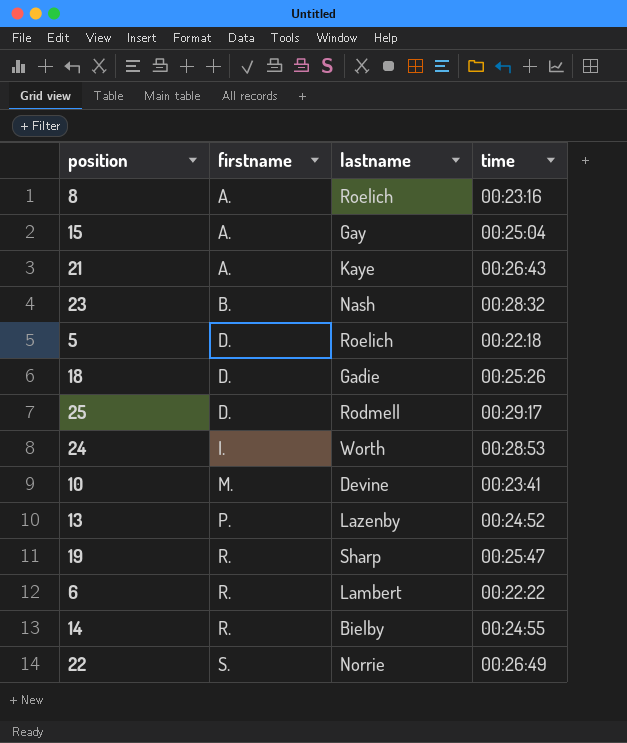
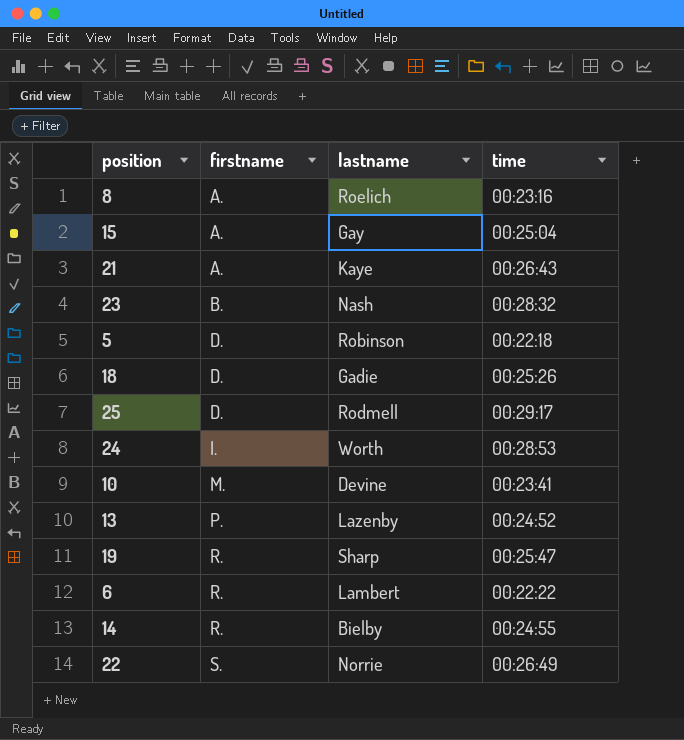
5 | lastname: Roelich -> Robinson

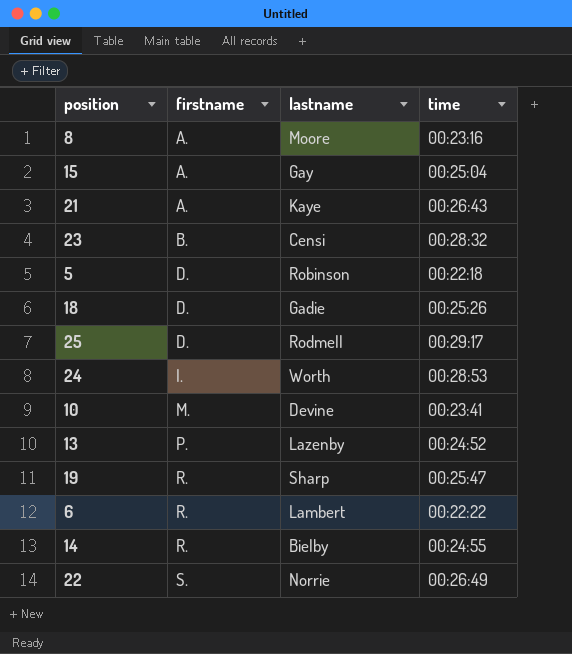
8 | lastname: Roelich -> Moore
23 | lastname: Nash -> Censi

